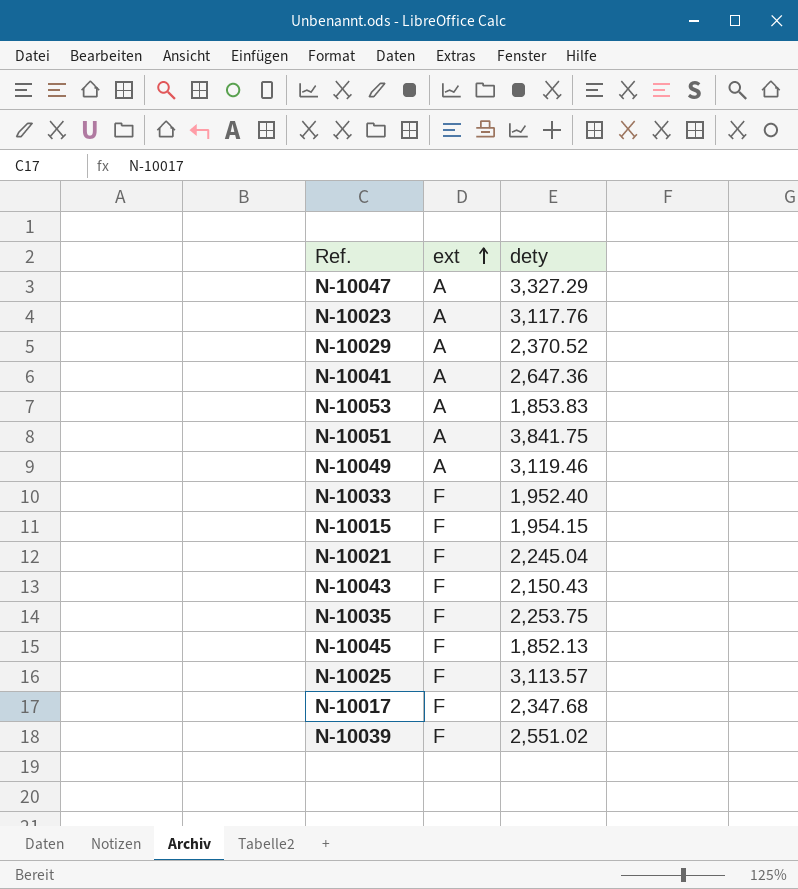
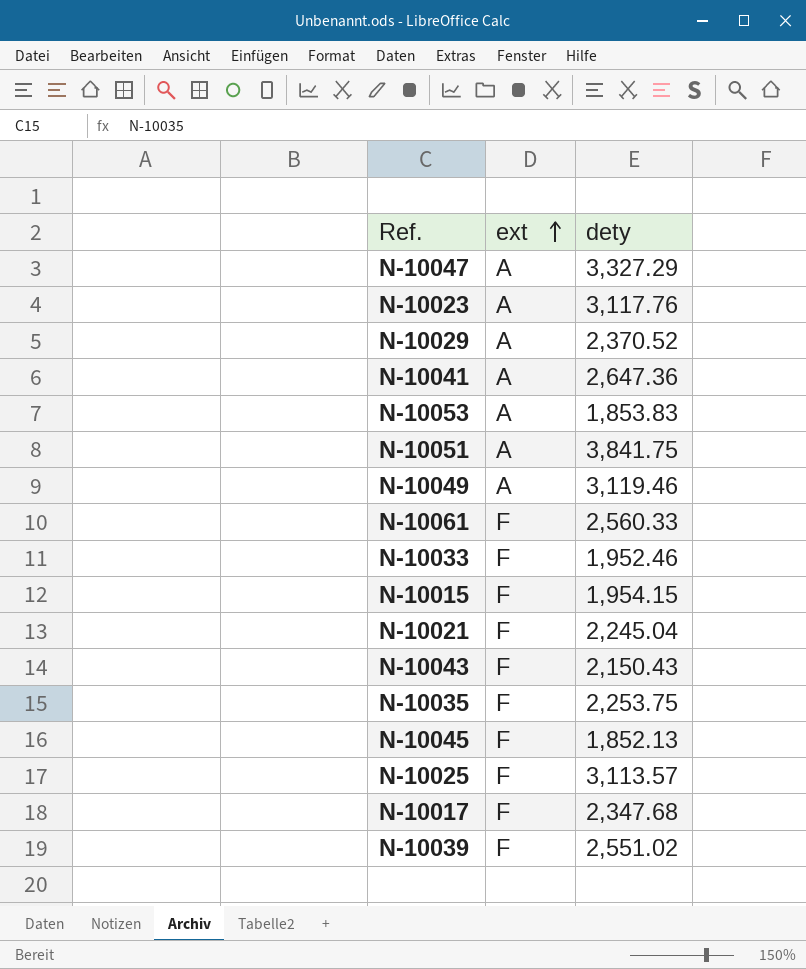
row N-10061: none -> F | 2,560.33
N-10033 | dety: 1,952.40 -> 1,952.46

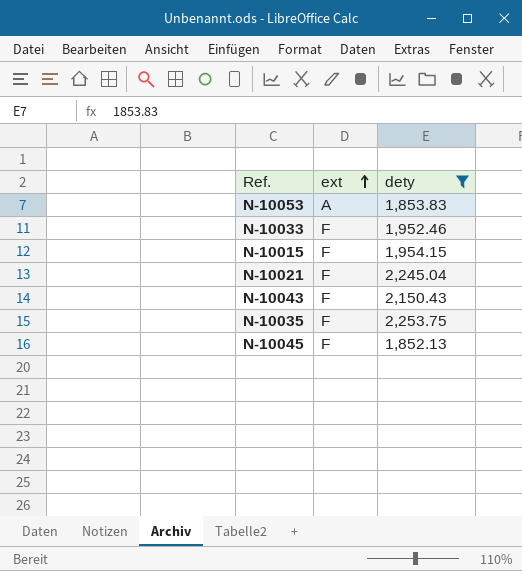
filter: none -> dety <= 2,253.75

